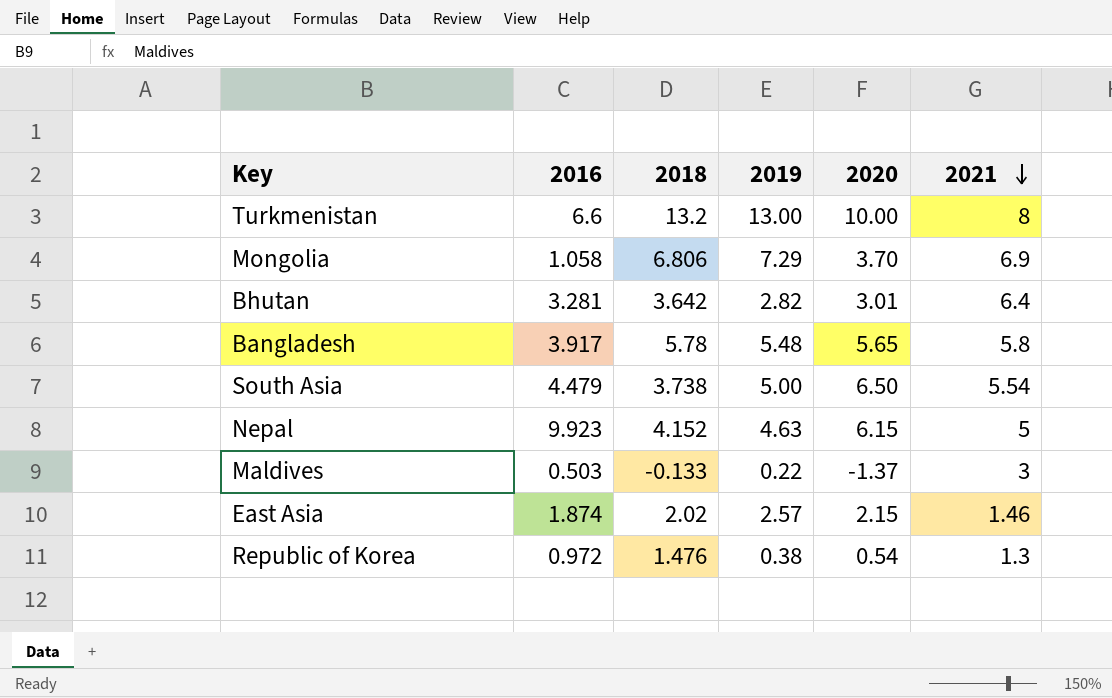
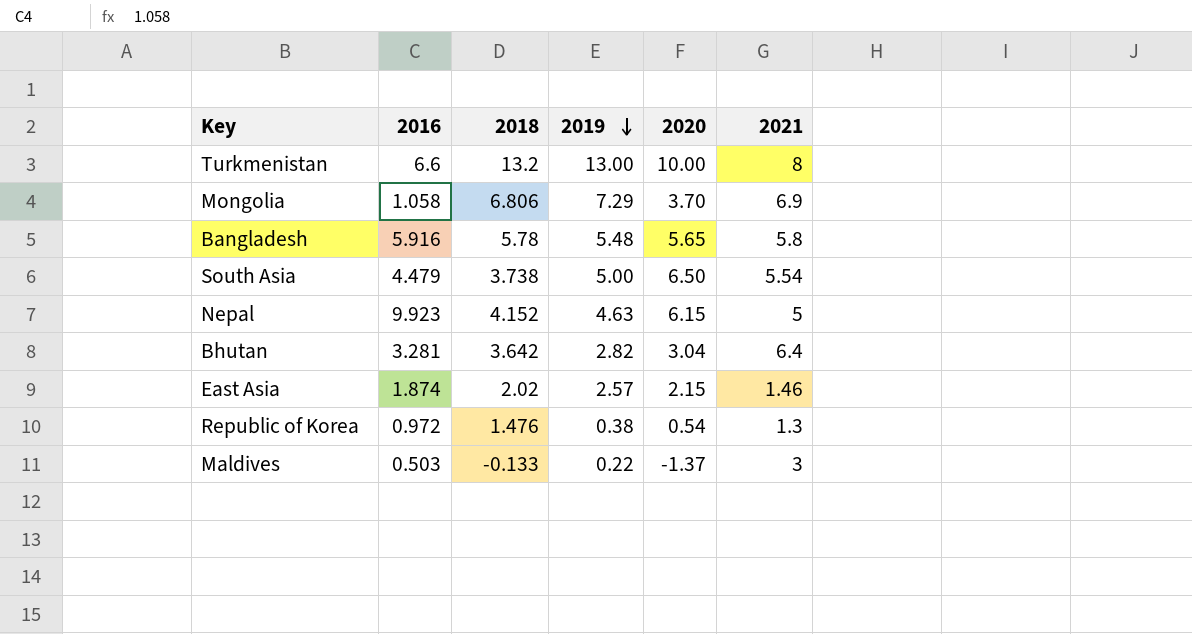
row order: 2021 descending -> 2019 descending
Bangladesh | 2016: 3.917 -> 5.916
Bhutan | 2020: 3.01 -> 3.04

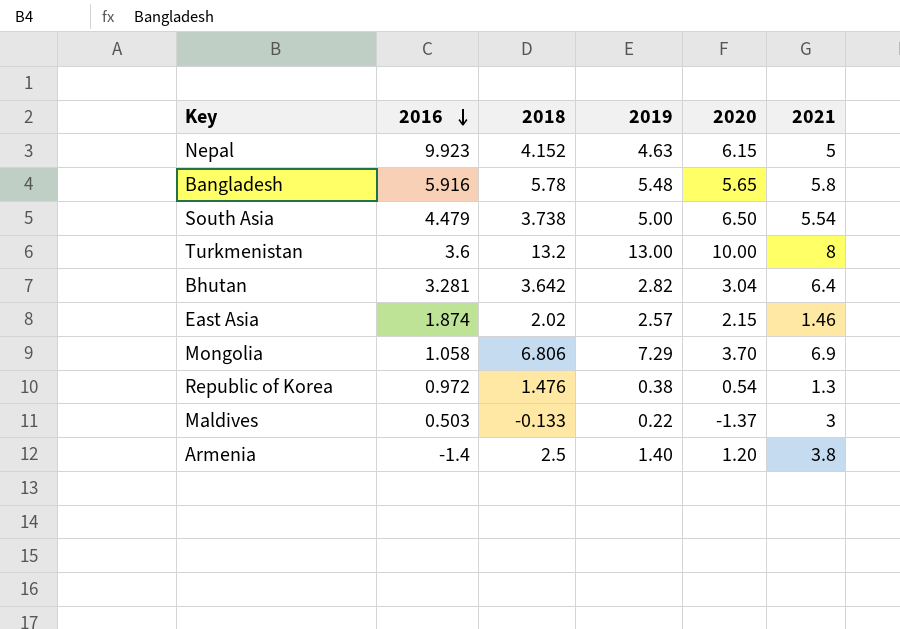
row order: 2019 descending -> 2016 descending
Turkmenistan | 2016: 6.6 -> 3.6
row Armenia: none -> -1.4 | 2.5 | 1.40 | 1.20 | 3.8

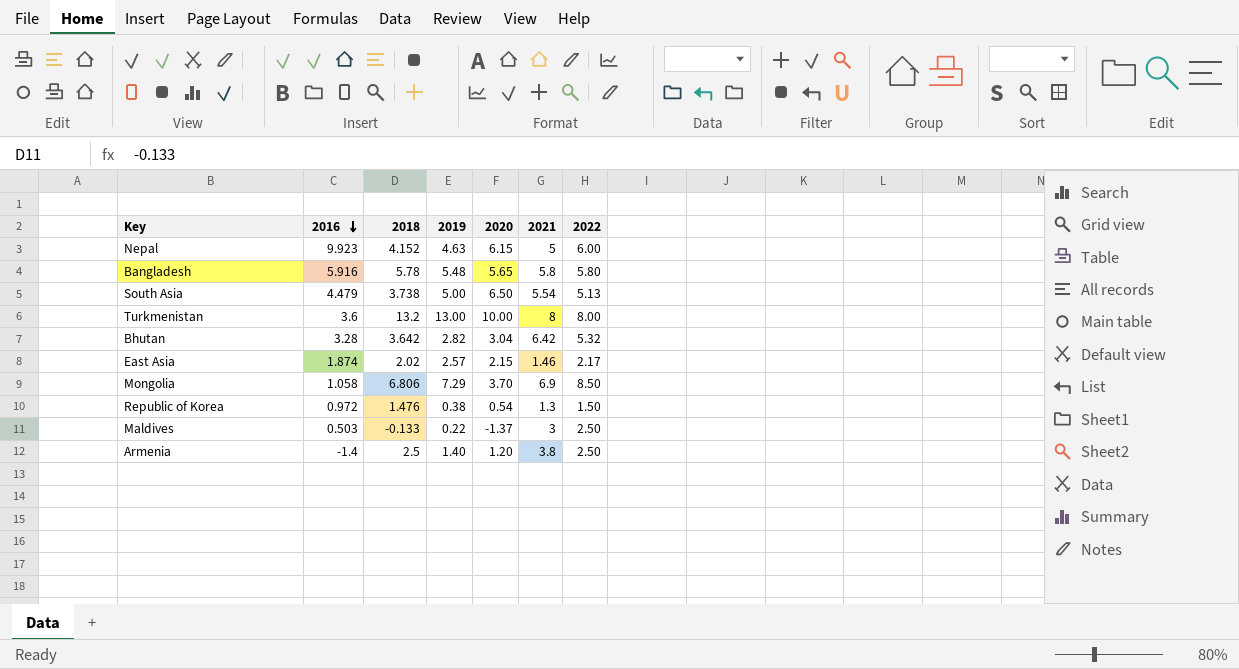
column 2022 | position: none -> 7
Bhutan | 2016: 3.281 -> 3.28
Bhutan | 2021: 6.4 -> 6.42

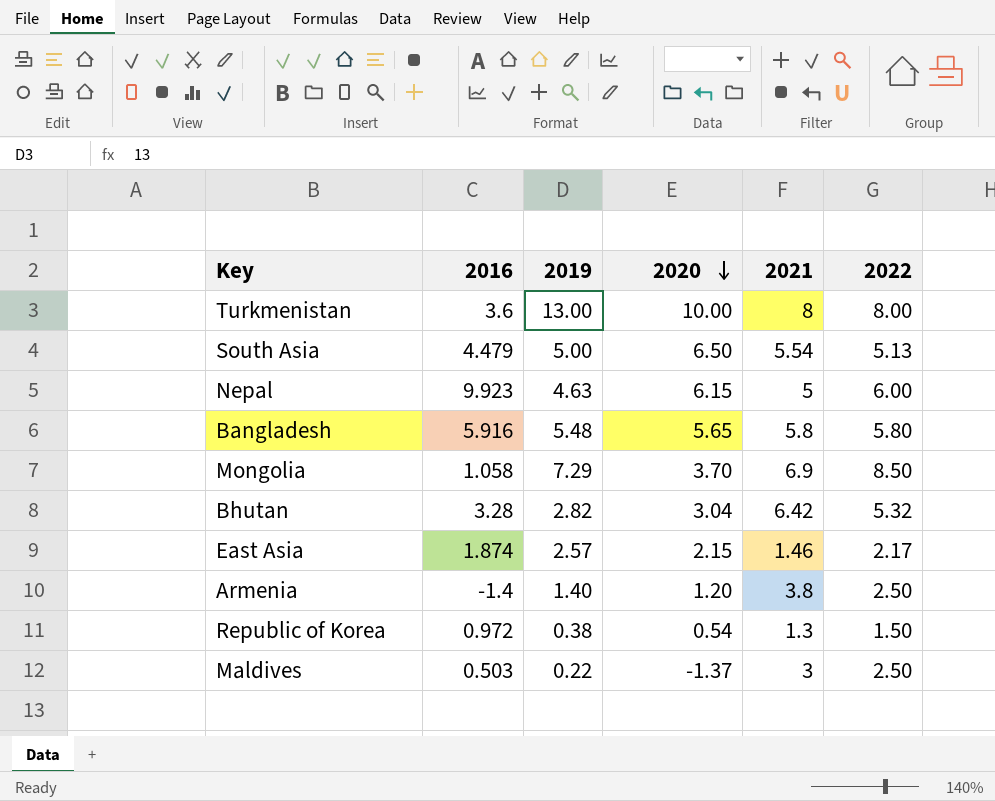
row order: 2016 descending -> 2020 descending
column 2018 | position: 3 -> none

